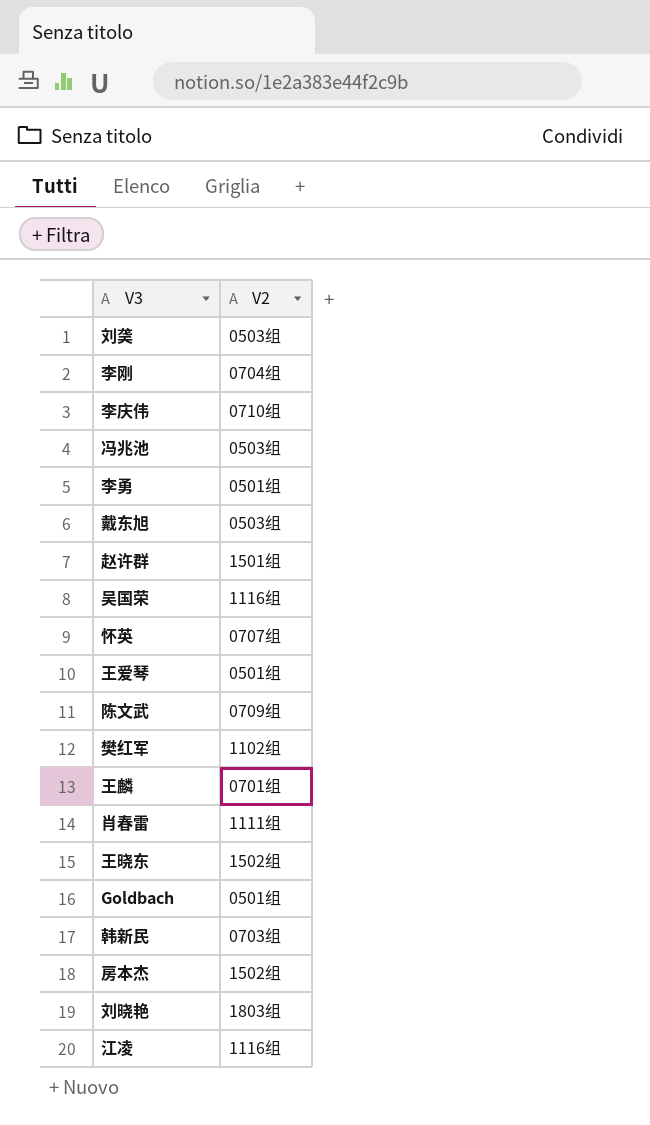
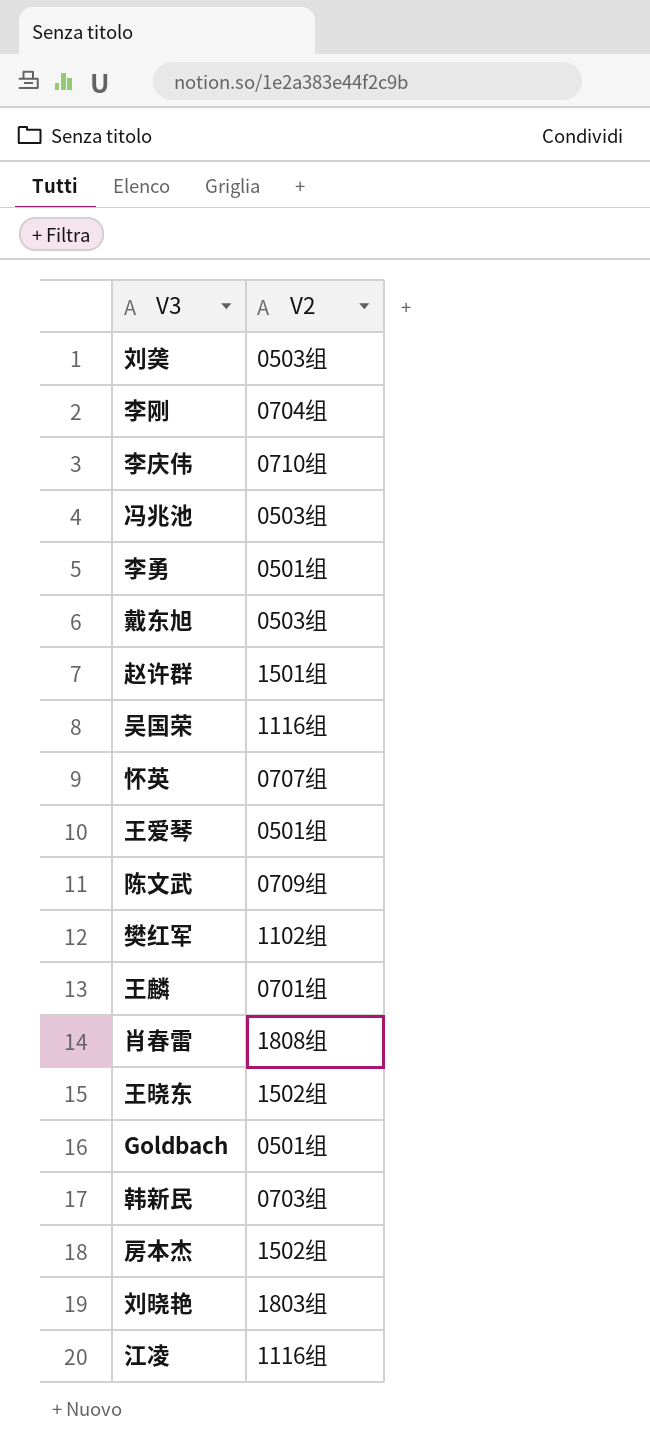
肖春雷 | V2: 1111组 -> 1808组

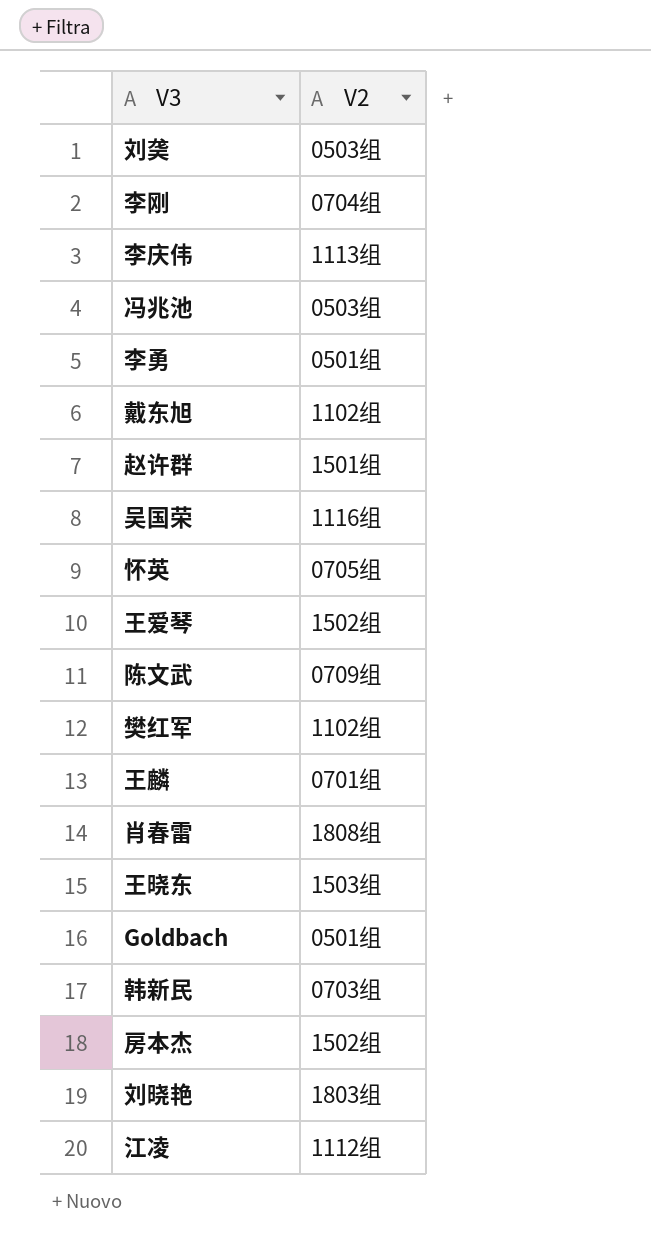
李庆伟 | V2: 0710组 -> 1113组
戴东旭 | V2: 0503组 -> 1102组
怀英 | V2: 0707组 -> 0705组
王爱琴 | V2: 0501组 -> 1502组
王晓东 | V2: 1502组 -> 1503组
江凌 | V2: 1116组 -> 1112组

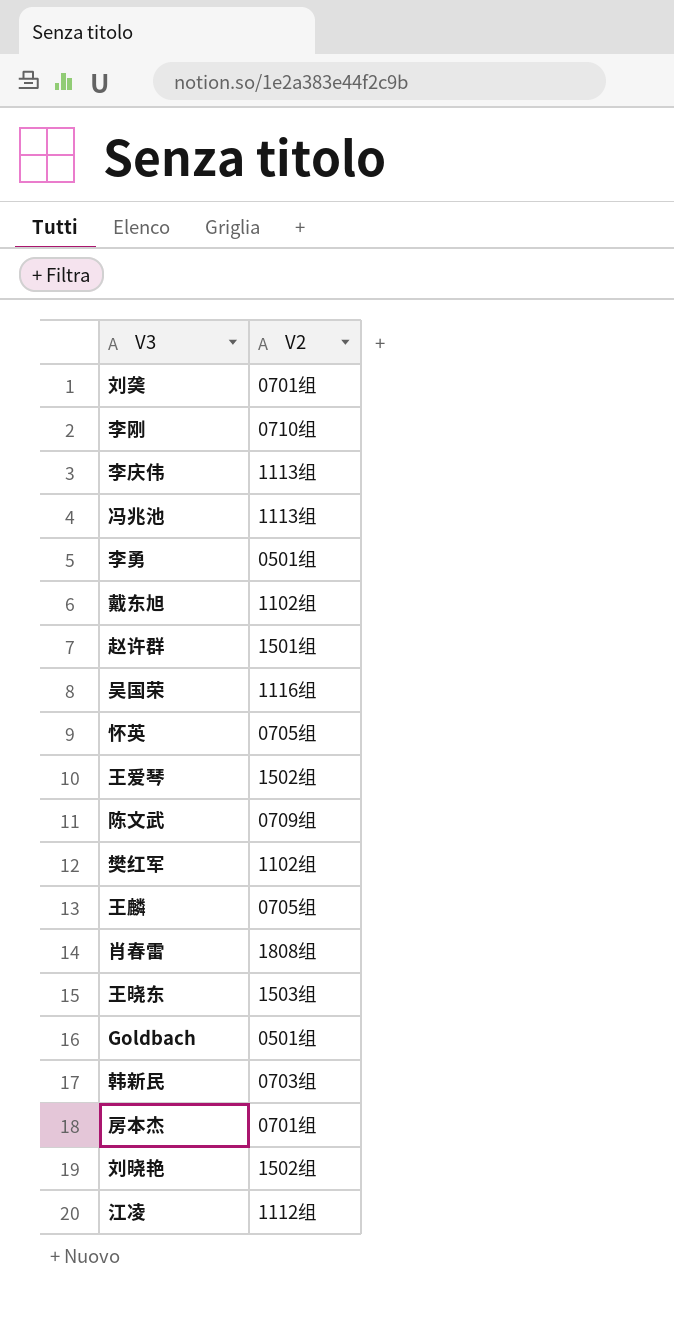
刘䶮 | V2: 0503组 -> 0701组
李刚 | V2: 0704组 -> 0710组
冯兆池 | V2: 0503组 -> 1113组
王麟 | V2: 0701组 -> 0705组
房本杰 | V2: 1502组 -> 0701组
刘晓艳 | V2: 1803组 -> 1502组

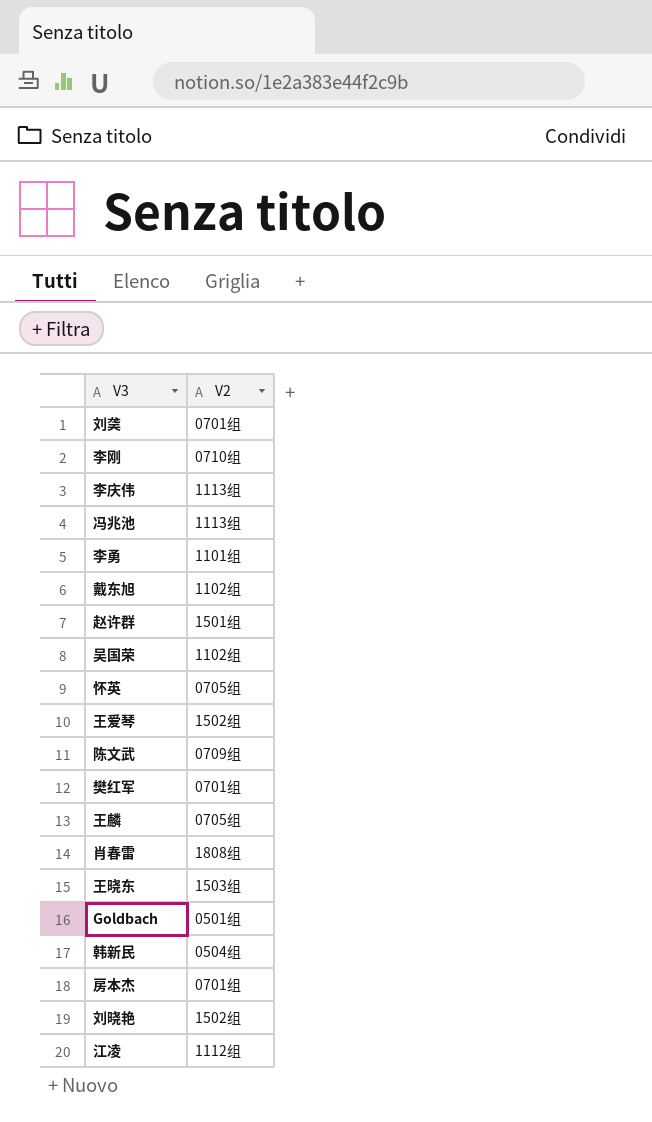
李勇 | V2: 0501组 -> 1101组
吴国荣 | V2: 1116组 -> 1102组
樊红军 | V2: 1102组 -> 0701组
韩新民 | V2: 0703组 -> 0504组

